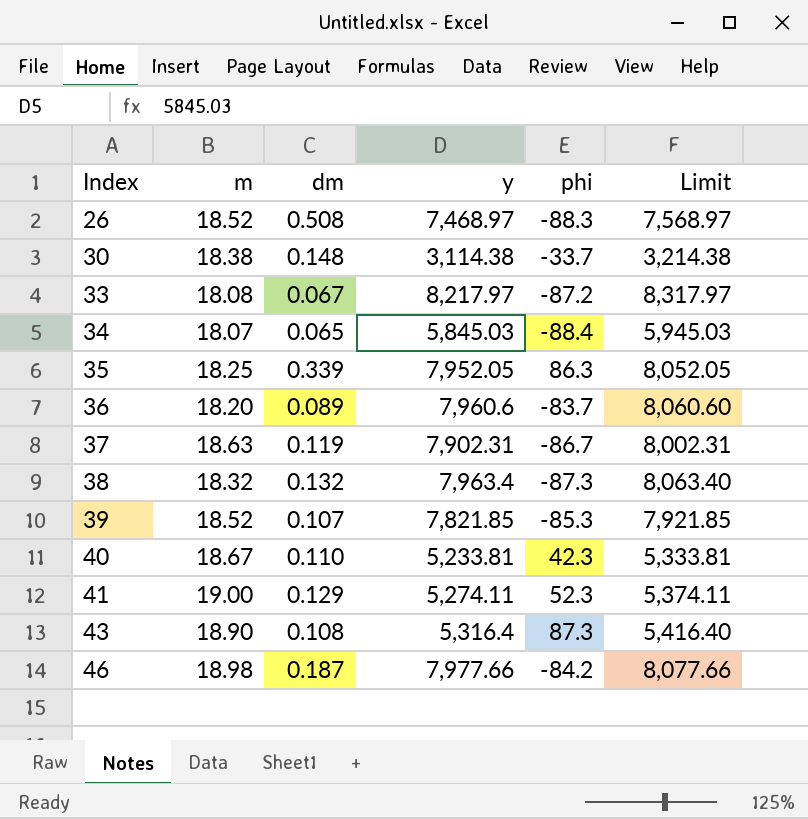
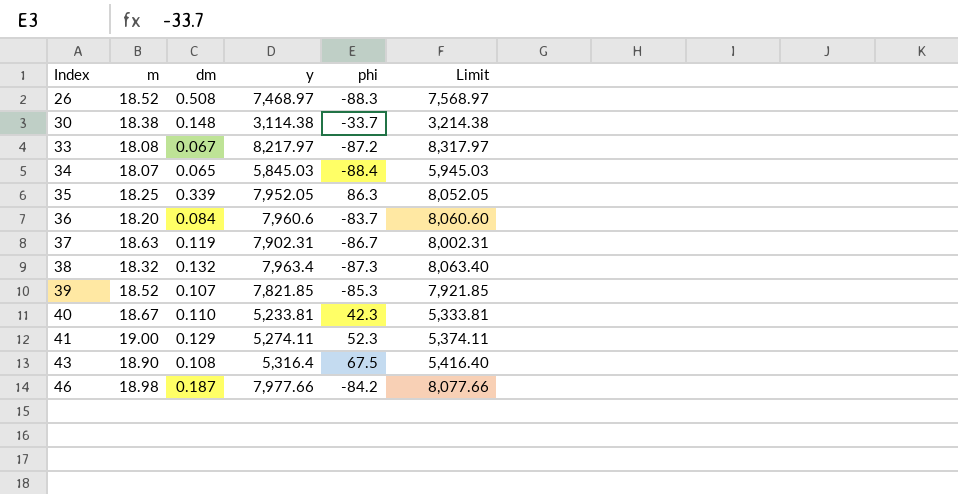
36 | dm: 0.089 -> 0.084
43 | phi: 87.3 -> 67.5

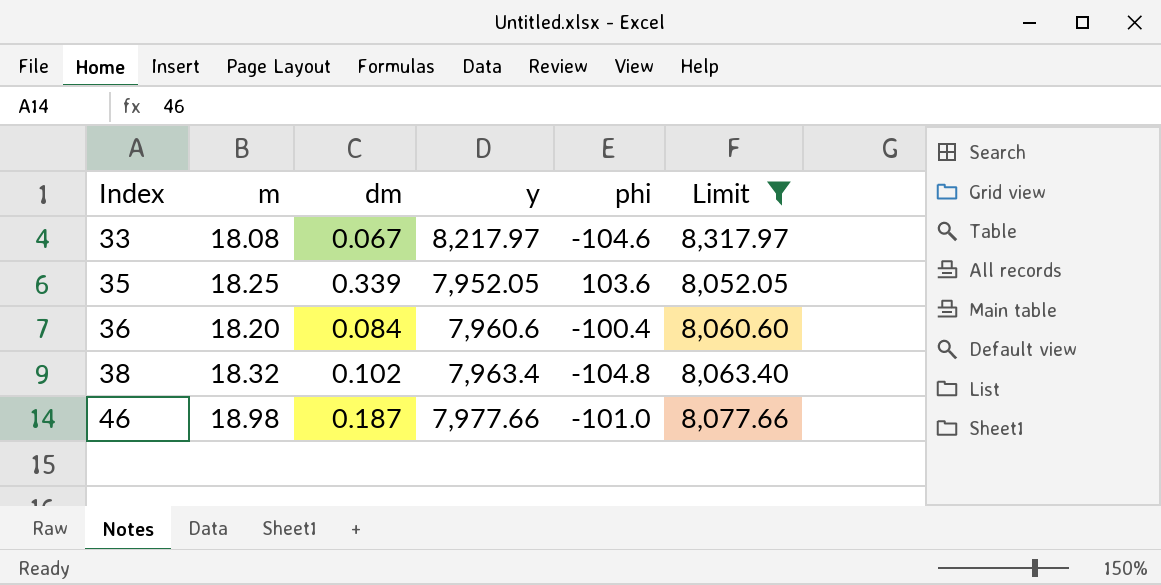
filter: none -> Limit >= 8,052.05
33 | phi: -87.2 -> -104.6
35 | phi: 86.3 -> 103.6
36 | phi: -83.7 -> -100.4
38 | dm: 0.132 -> 0.102
38 | phi: -87.3 -> -104.8
46 | phi: -84.2 -> -101.0

